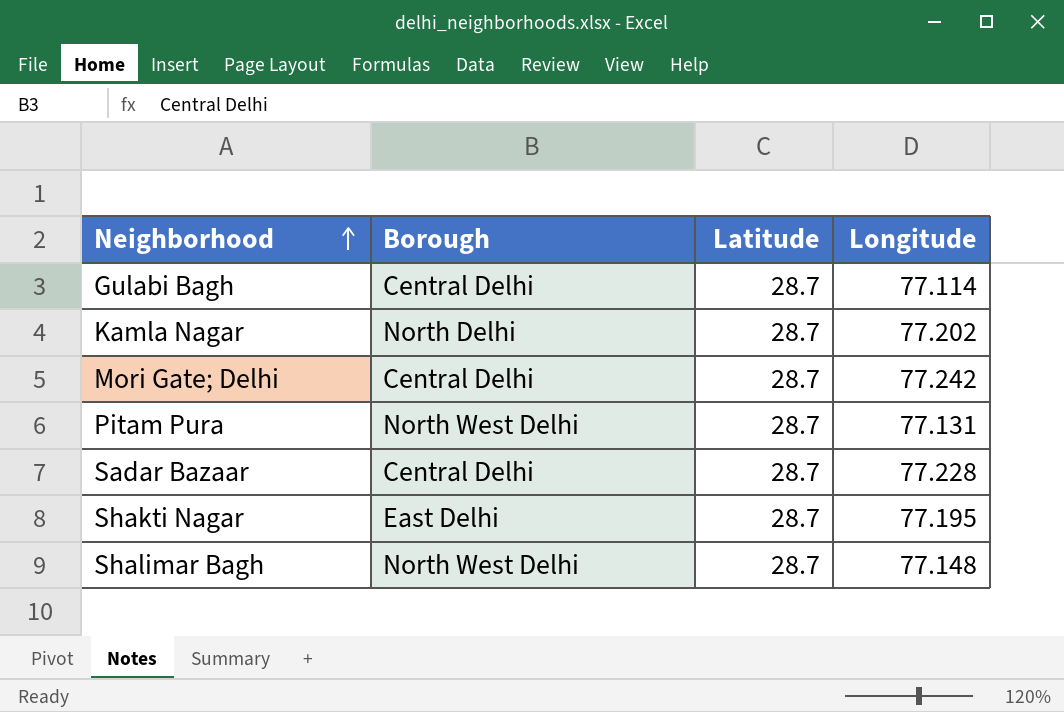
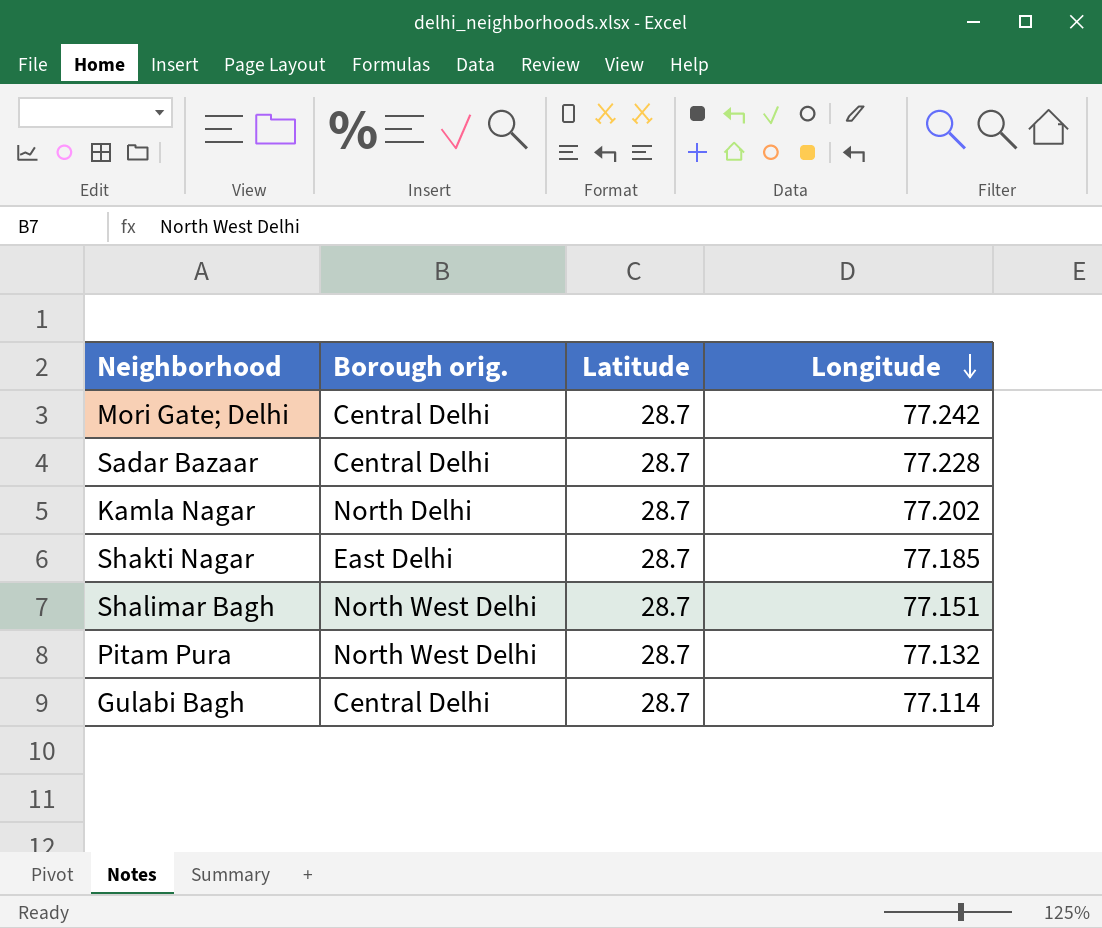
row order: Neighborhood ascending -> Longitude descending
column name: Borough -> Borough orig.
Shakti Nagar | Longitude: 77.195 -> 77.185
Shalimar Bagh | Longitude: 77.148 -> 77.151
Pitam Pura | Longitude: 77.131 -> 77.132

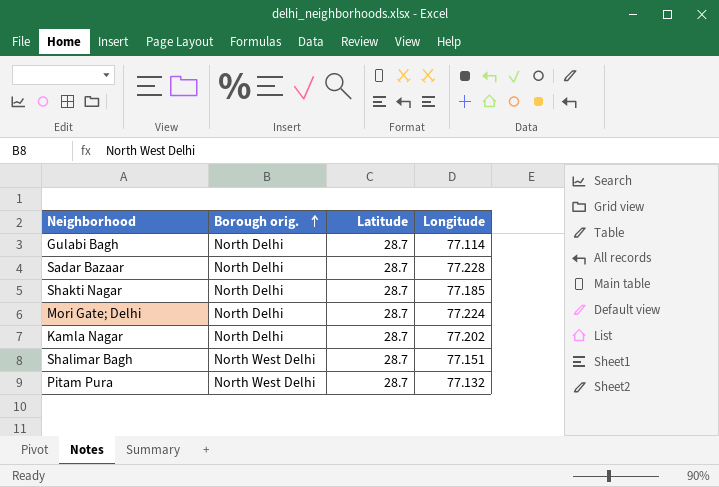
row order: Longitude descending -> Borough orig. ascending
Gulabi Bagh | Borough orig.: Central Delhi -> North Delhi
Sadar Bazaar | Borough orig.: Central Delhi -> North Delhi
Shakti Nagar | Borough orig.: East Delhi -> North Delhi
Mori Gate; Delhi | Borough orig.: Central Delhi -> North Delhi
Mori Gate; Delhi | Longitude: 77.242 -> 77.224

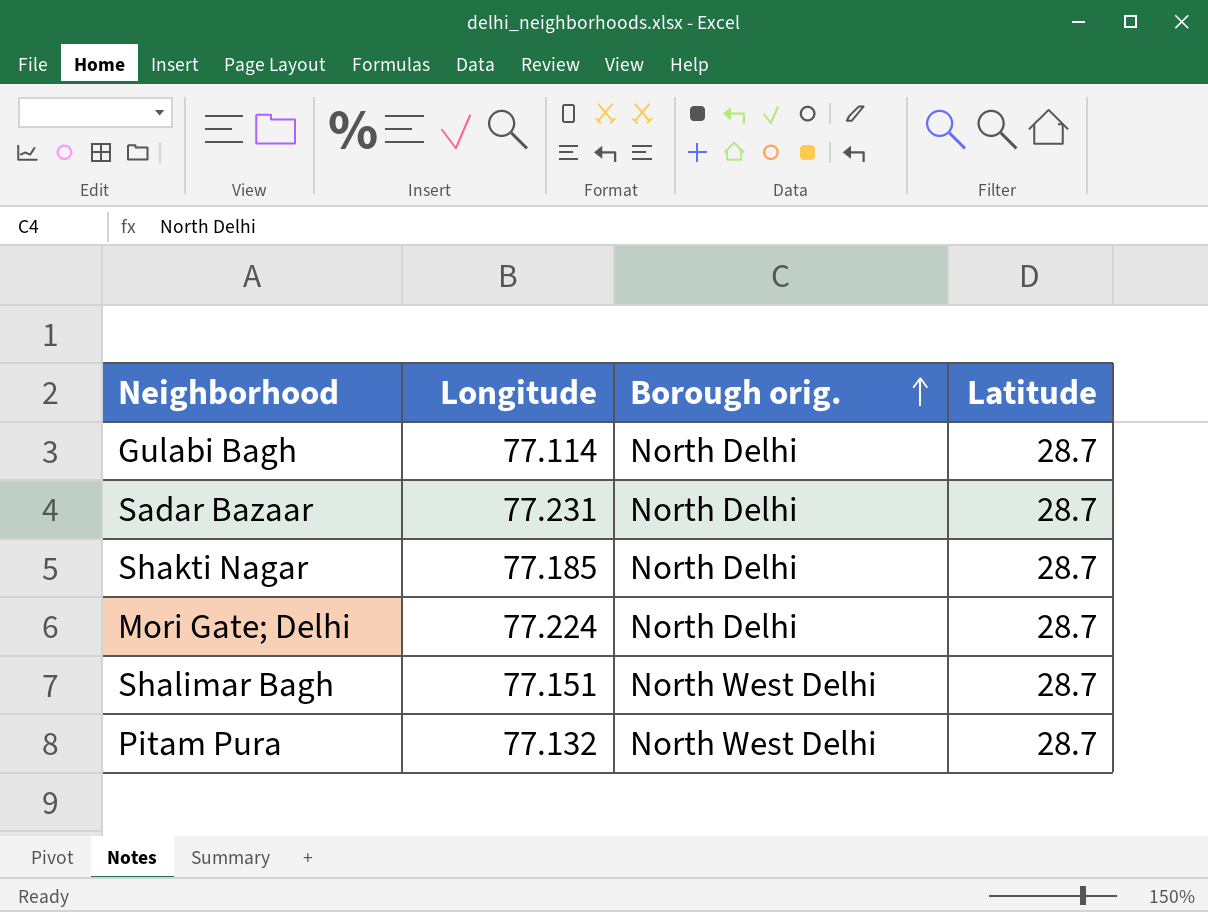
column Longitude | position: 4 -> 2
row Kamla Nagar: North Delhi | 28.7 | 77.202 -> none
Sadar Bazaar | Longitude: 77.228 -> 77.231

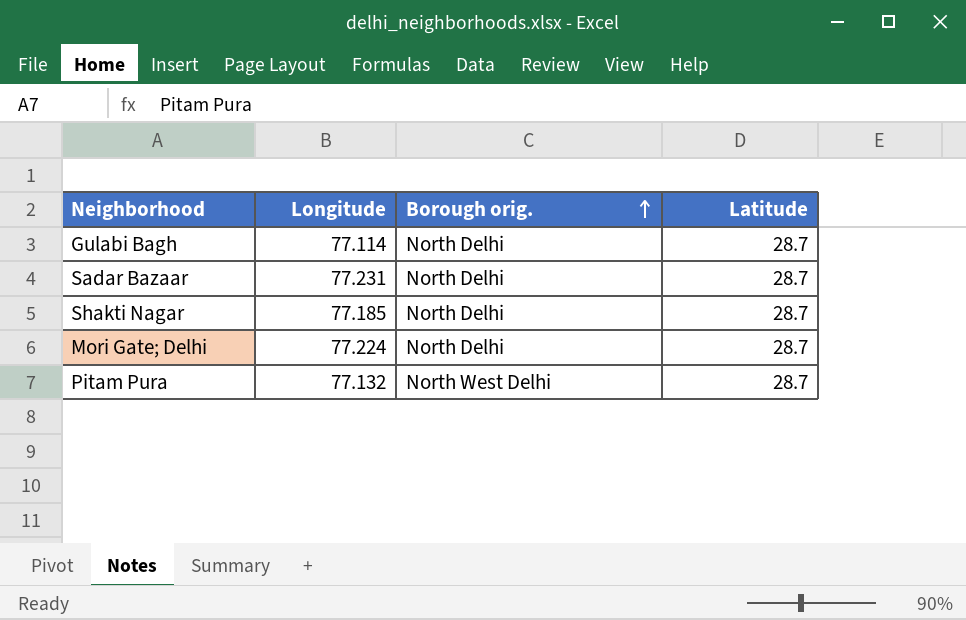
row Shalimar Bagh: 77.151 | North West Delhi | 28.7 -> none

